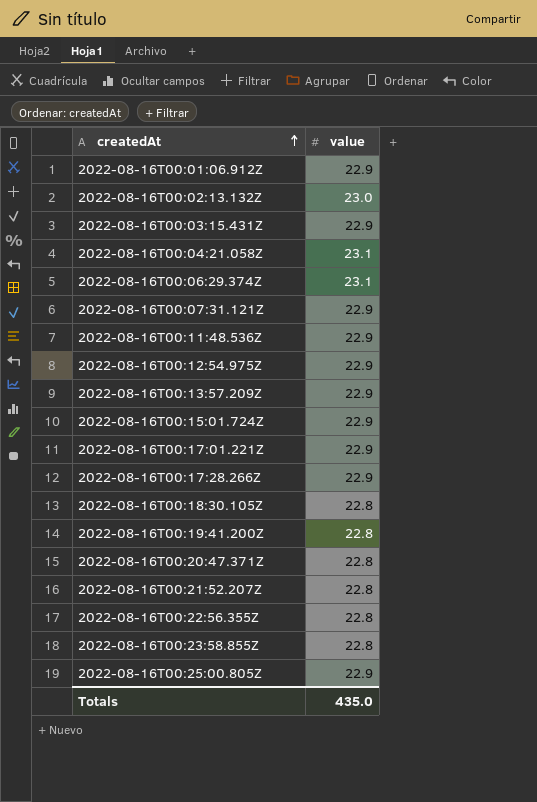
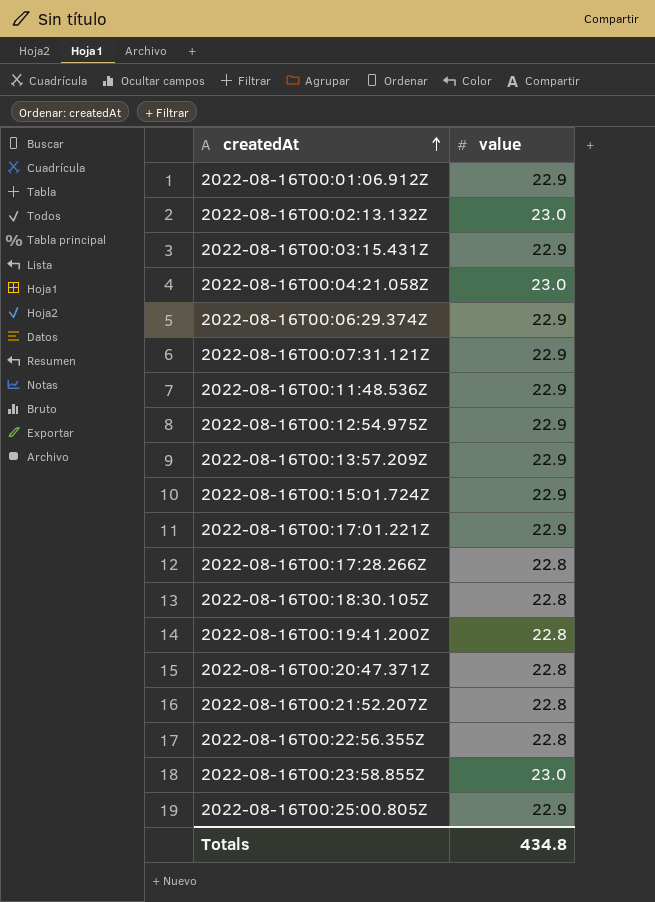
2022-08-16T00:04:21.058Z | value: 23.1 -> 23.0
2022-08-16T00:06:29.374Z | value: 23.1 -> 22.9
2022-08-16T00:17:28.266Z | value: 22.9 -> 22.8
2022-08-16T00:23:58.855Z | value: 22.8 -> 23.0
Totals | value: 435.0 -> 434.8

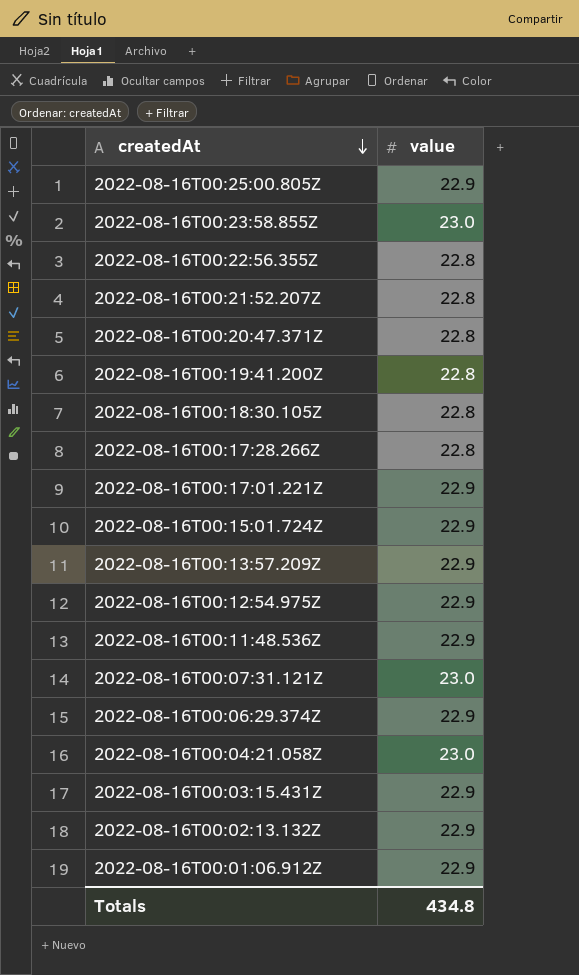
row order: createdAt ascending -> createdAt descending
2022-08-16T00:07:31.121Z | value: 22.9 -> 23.0
2022-08-16T00:02:13.132Z | value: 23.0 -> 22.9

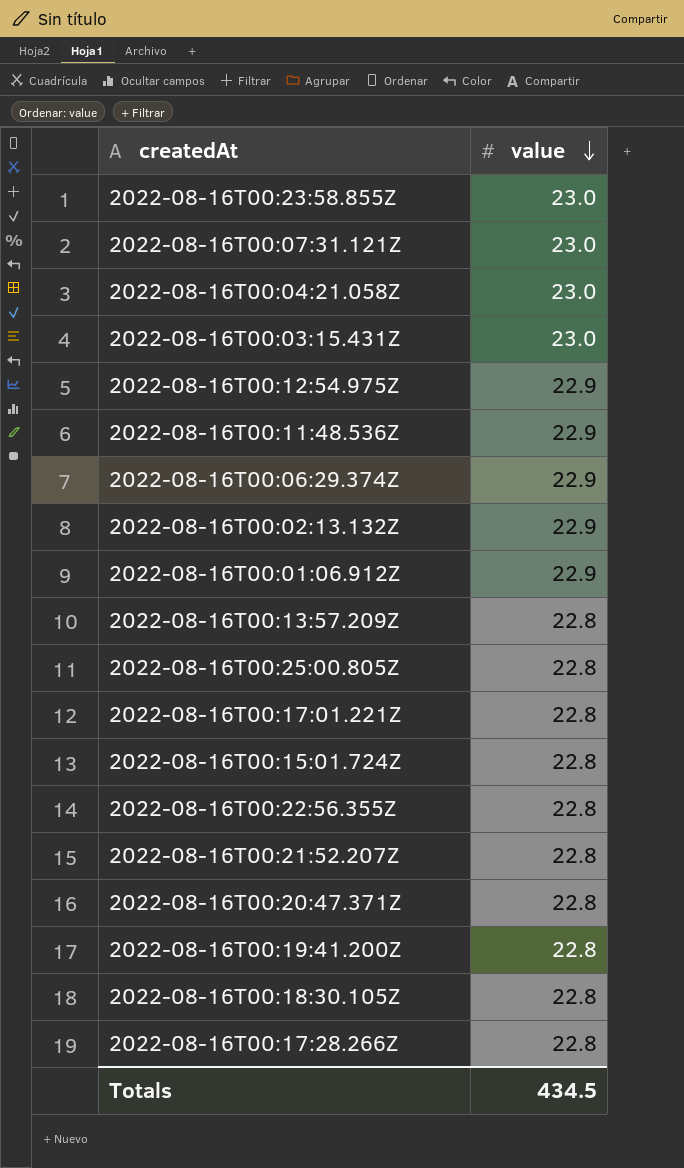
row order: createdAt descending -> value descending
2022-08-16T00:03:15.431Z | value: 22.9 -> 23.0
2022-08-16T00:13:57.209Z | value: 22.9 -> 22.8
2022-08-16T00:25:00.805Z | value: 22.9 -> 22.8
2022-08-16T00:17:01.221Z | value: 22.9 -> 22.8
2022-08-16T00:15:01.724Z | value: 22.9 -> 22.8
Totals | value: 434.8 -> 434.5

